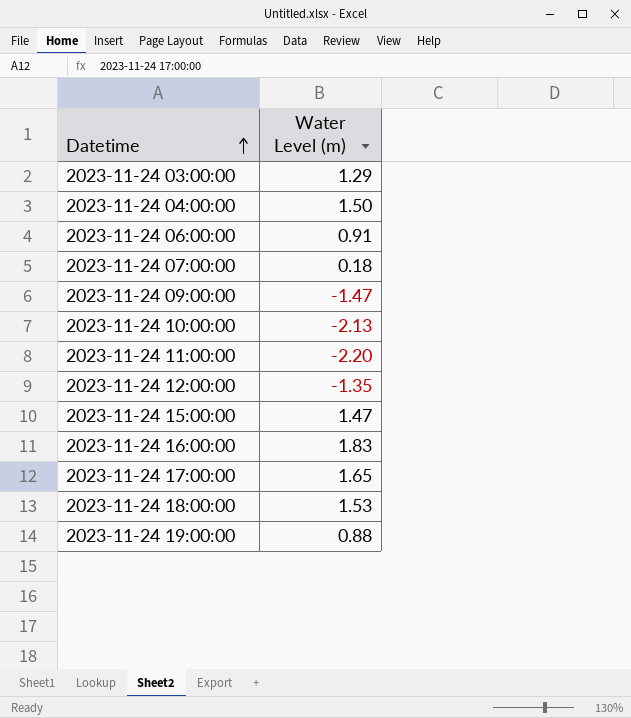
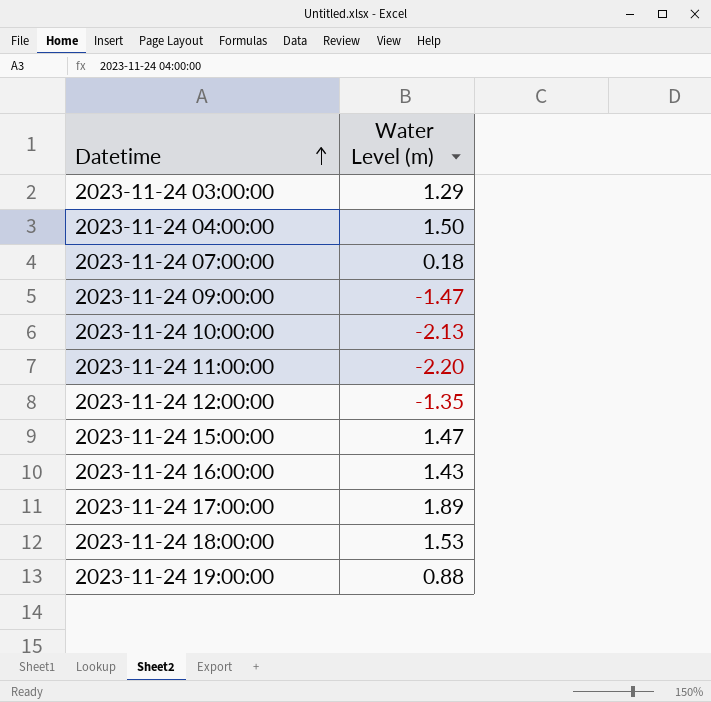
row 2023-11-24 06:00:00: 0.91 -> none
2023-11-24 16:00:00 | Water Level (m): 1.83 -> 1.43
2023-11-24 17:00:00 | Water Level (m): 1.65 -> 1.89

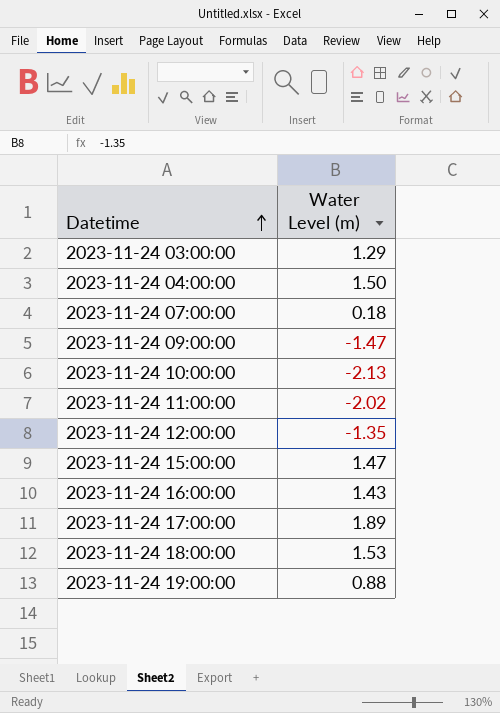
2023-11-24 11:00:00 | Water Level (m): -2.20 -> -2.02

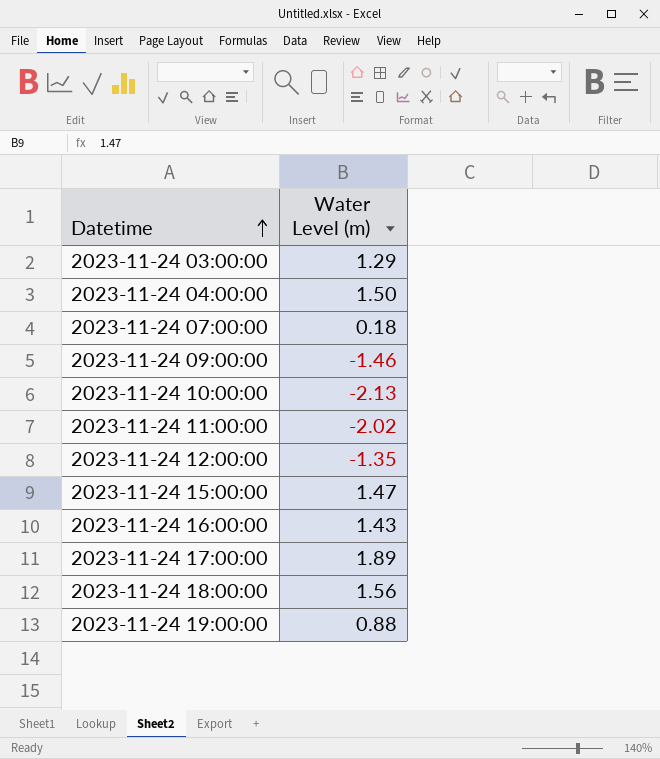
2023-11-24 09:00:00 | Water Level (m): -1.47 -> -1.46
2023-11-24 18:00:00 | Water Level (m): 1.53 -> 1.56

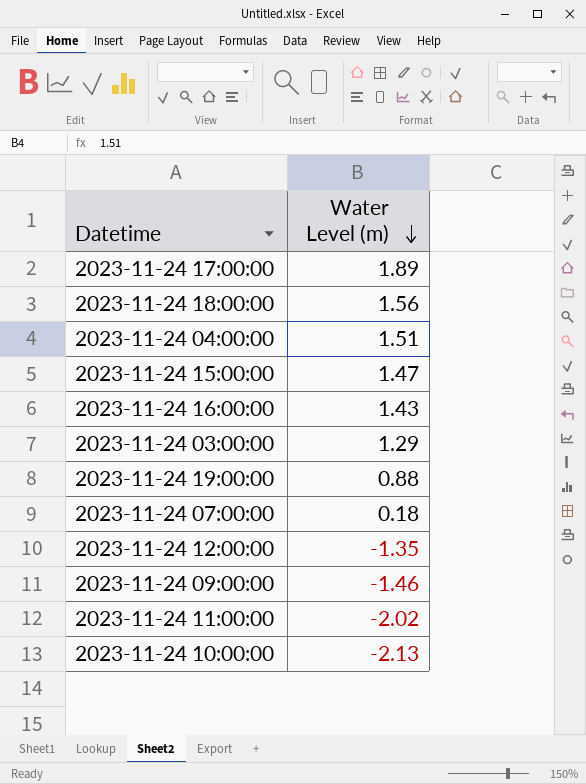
row order: Datetime ascending -> Water Level (m) descending
2023-11-24 04:00:00 | Water Level (m): 1.50 -> 1.51

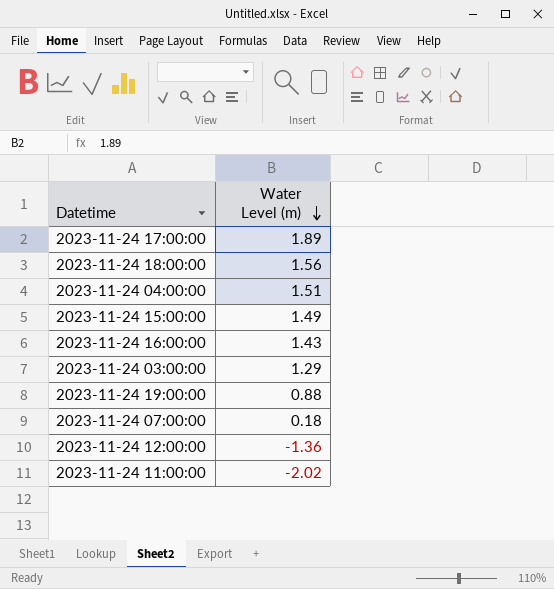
row 2023-11-24 09:00:00: -1.46 -> none
row 2023-11-24 10:00:00: -2.13 -> none
2023-11-24 15:00:00 | Water Level (m): 1.47 -> 1.49
2023-11-24 12:00:00 | Water Level (m): -1.35 -> -1.36

